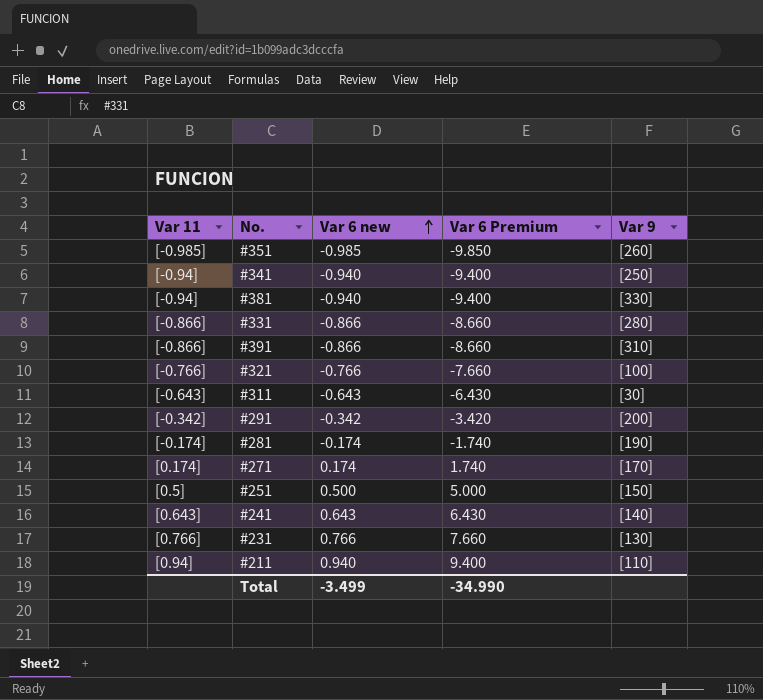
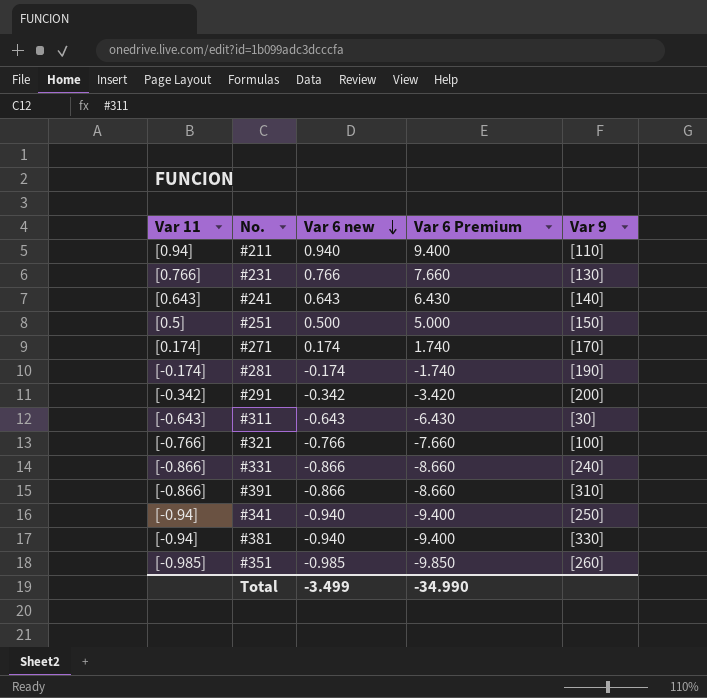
row order: Var 6 new ascending -> Var 6 new descending
#331 | Var 9: [280] -> [240]

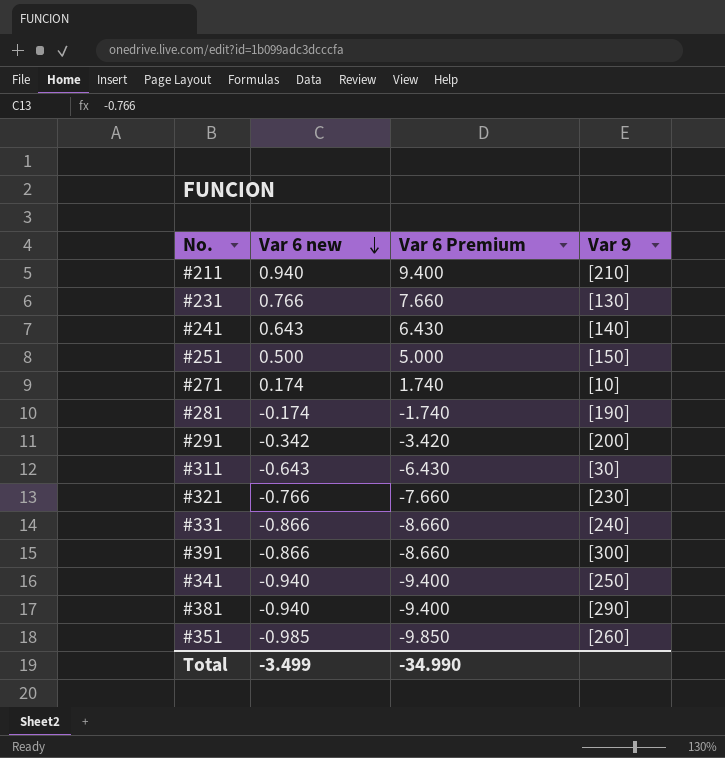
column Var 11 | position: 1 -> none
#211 | Var 9: [110] -> [210]
#271 | Var 9: [170] -> [10]
#321 | Var 9: [100] -> [230]
#391 | Var 9: [310] -> [300]
#381 | Var 9: [330] -> [290]

